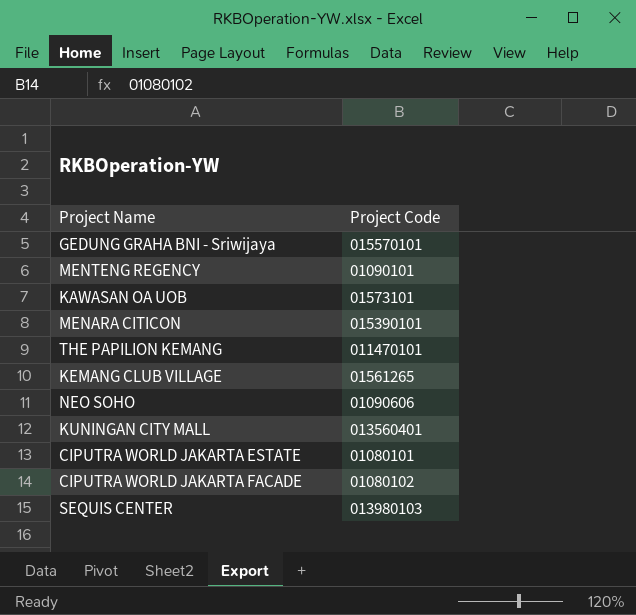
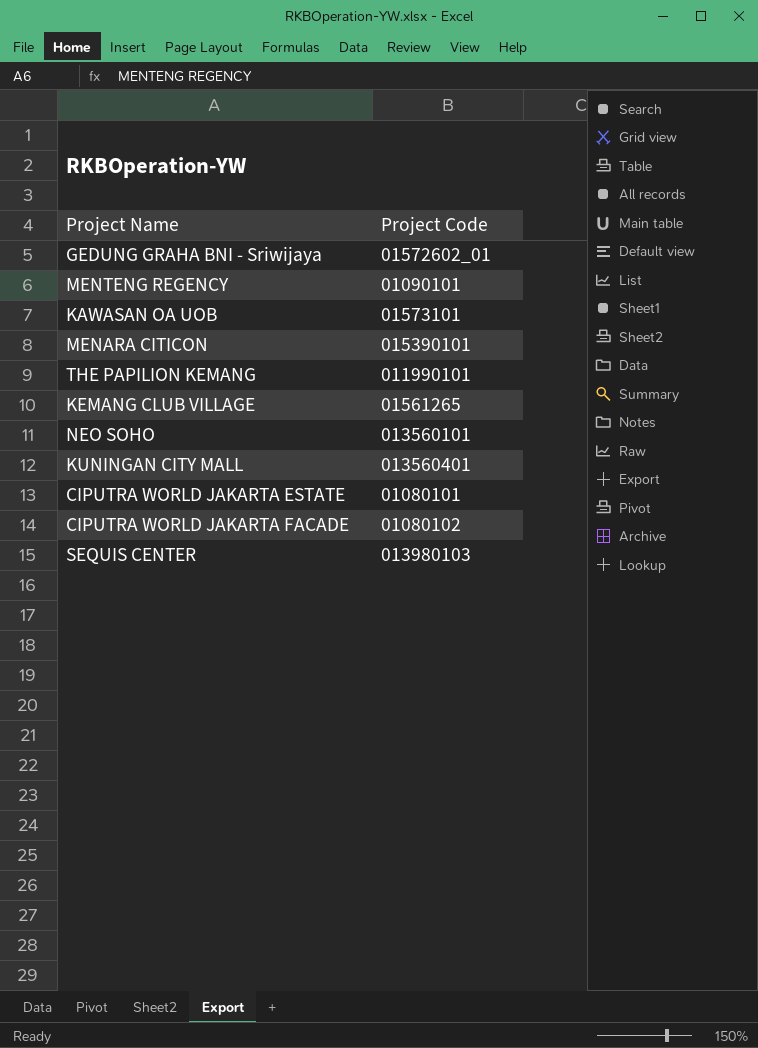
GEDUNG GRAHA BNI - Sriwijaya | Project Code: 015570101 -> 01572602_01
THE PAPILION KEMANG | Project Code: 011470101 -> 011990101
NEO SOHO | Project Code: 01090606 -> 013560101

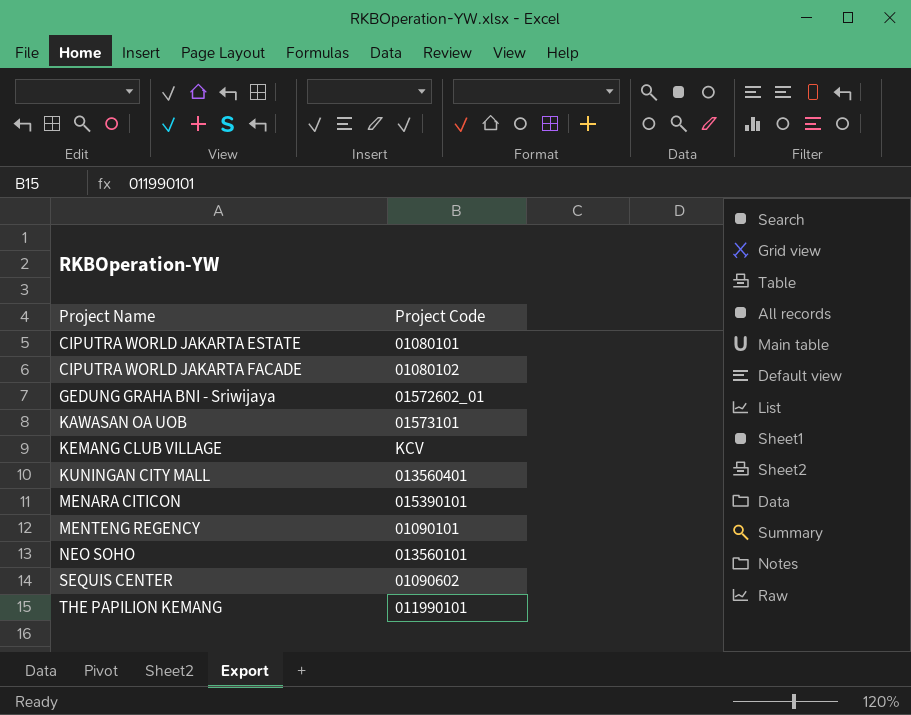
row order: none -> Project Name ascending
KEMANG CLUB VILLAGE | Project Code: 01561265 -> KCV
SEQUIS CENTER | Project Code: 013980103 -> 01090602

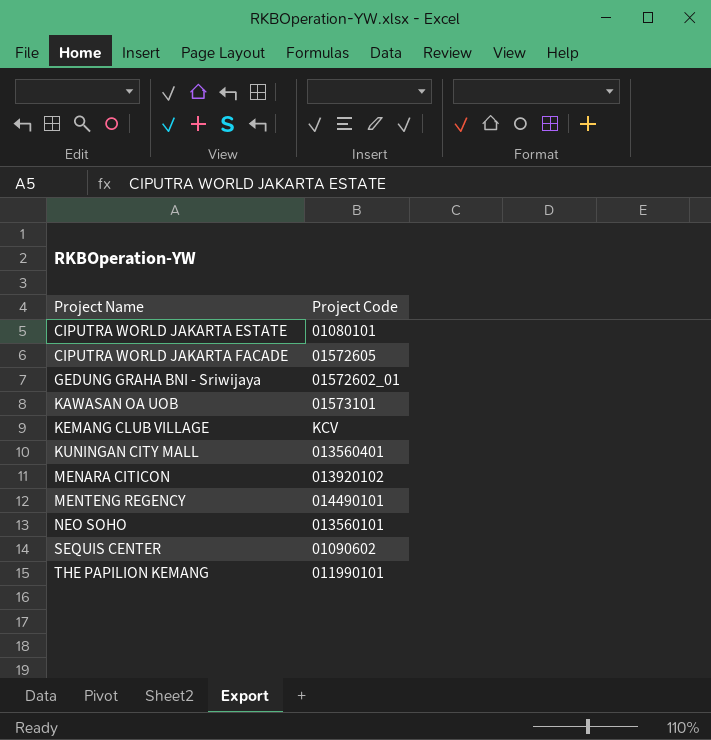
CIPUTRA WORLD JAKARTA FACADE | Project Code: 01080102 -> 01572605
MENARA CITICON | Project Code: 015390101 -> 013920102
MENTENG REGENCY | Project Code: 01090101 -> 014490101

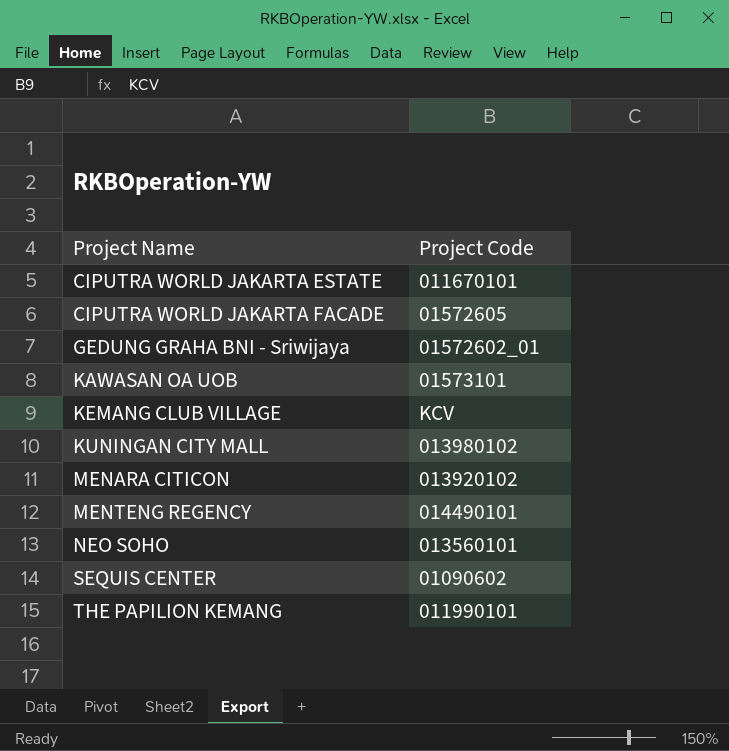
CIPUTRA WORLD JAKARTA ESTATE | Project Code: 01080101 -> 011670101
KUNINGAN CITY MALL | Project Code: 013560401 -> 013980102

